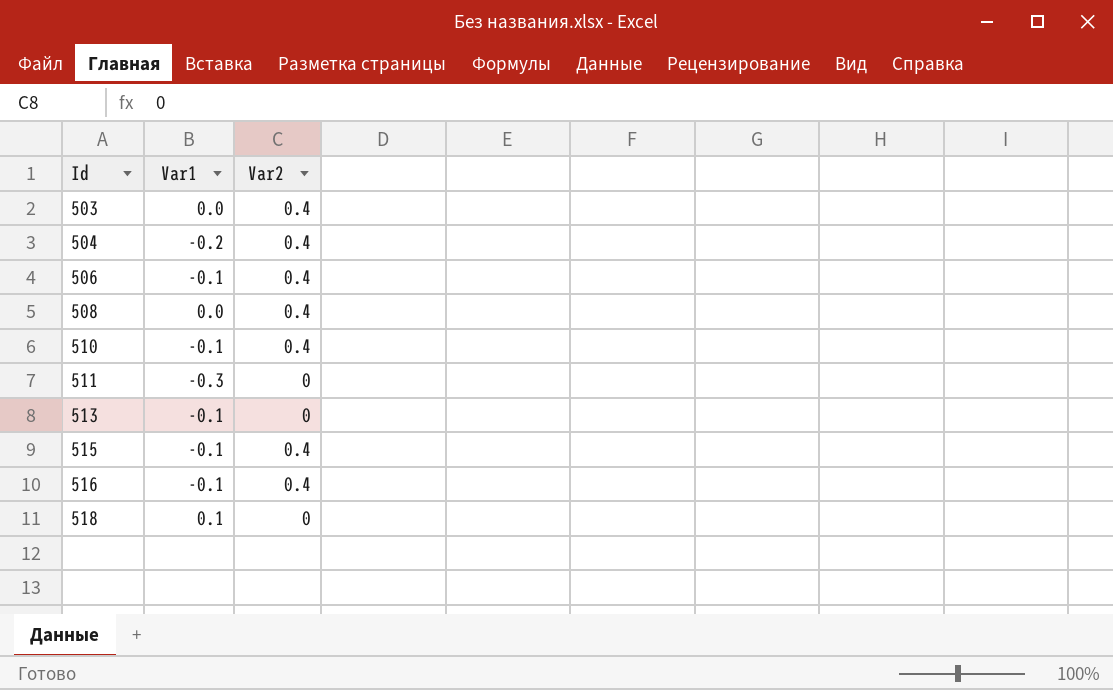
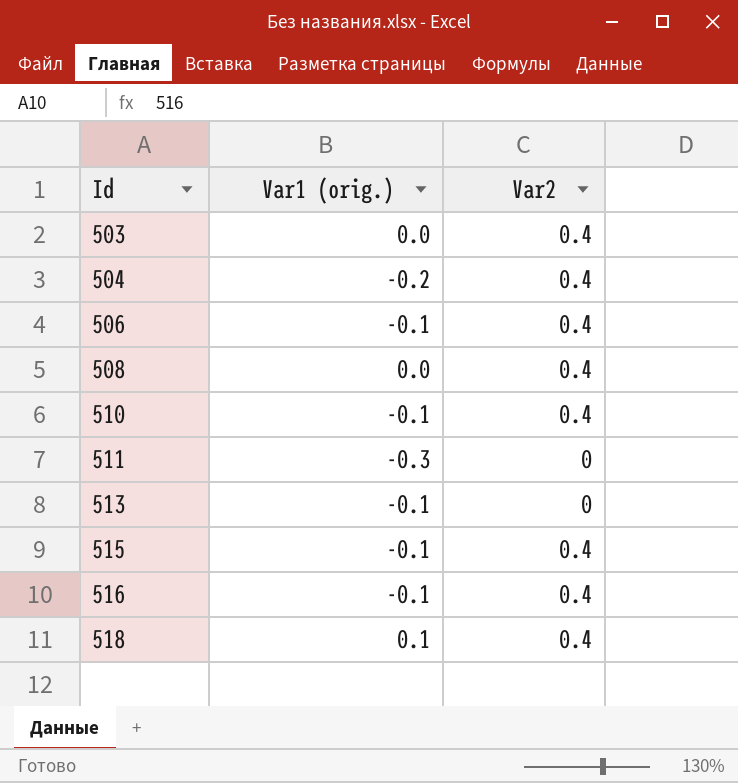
column name: Var1 -> Var1 (orig.)
518 | Var2: 0 -> 0.4

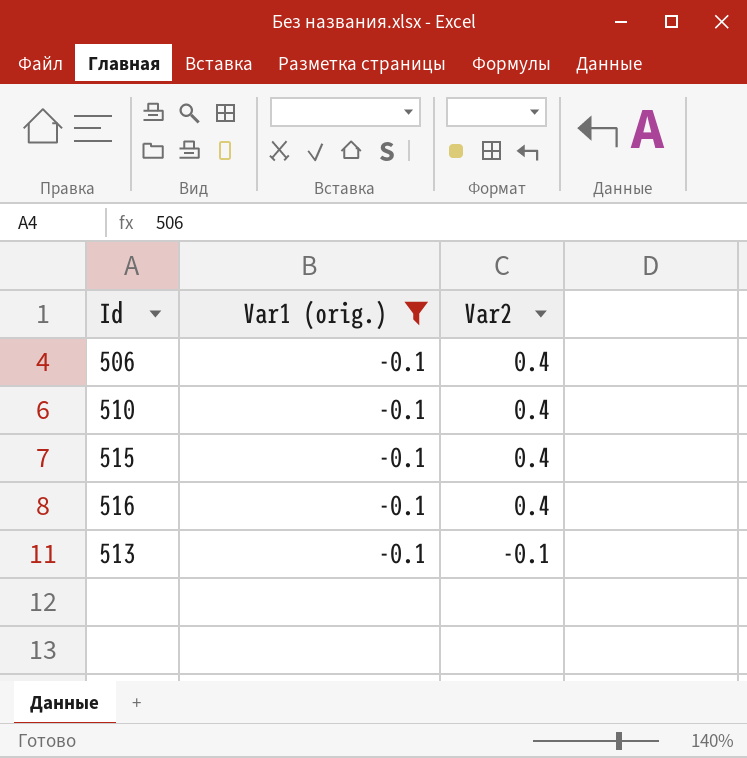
filter: none -> Var1 (orig.) = -0.1
row order: Id ascending -> Var2 descending
513 | Var2: 0 -> -0.1

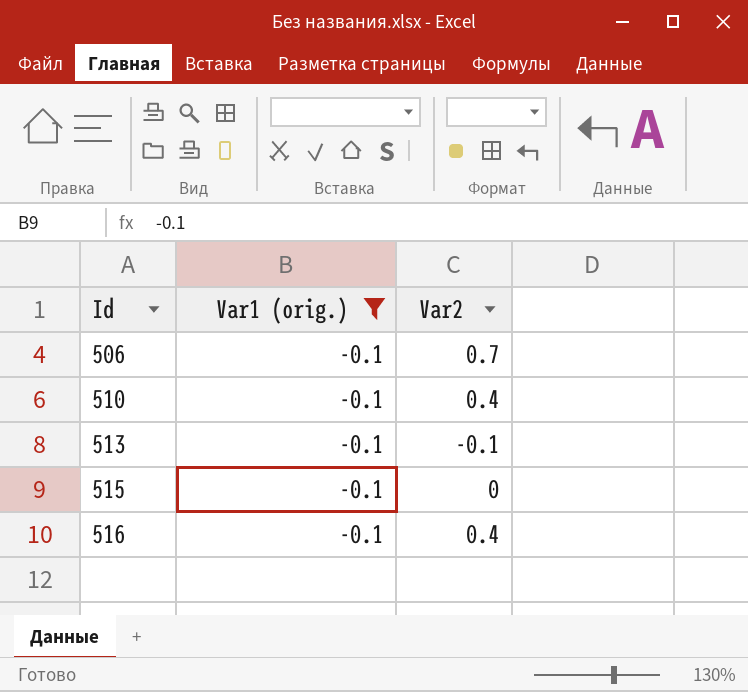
row order: Var2 descending -> Id ascending
506 | Var2: 0.4 -> 0.7
515 | Var2: 0.4 -> 0

